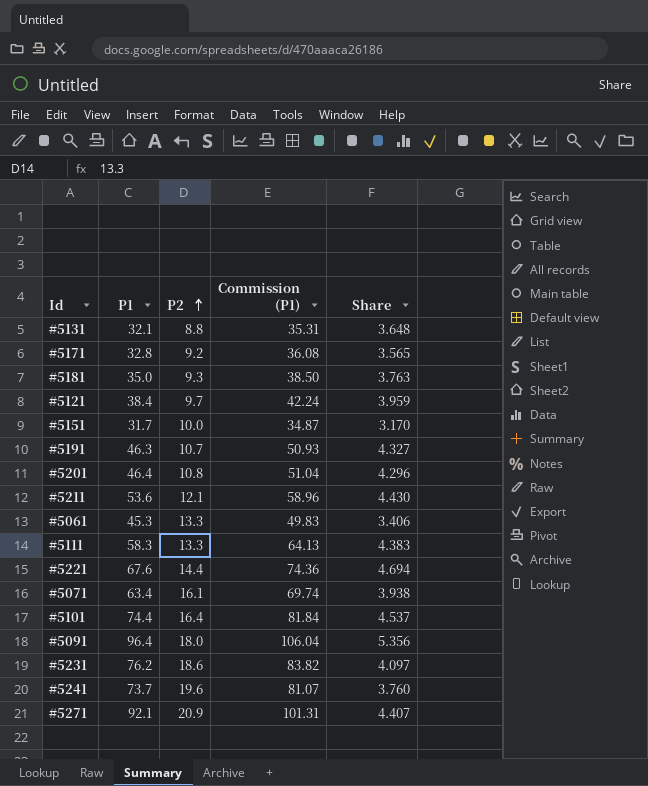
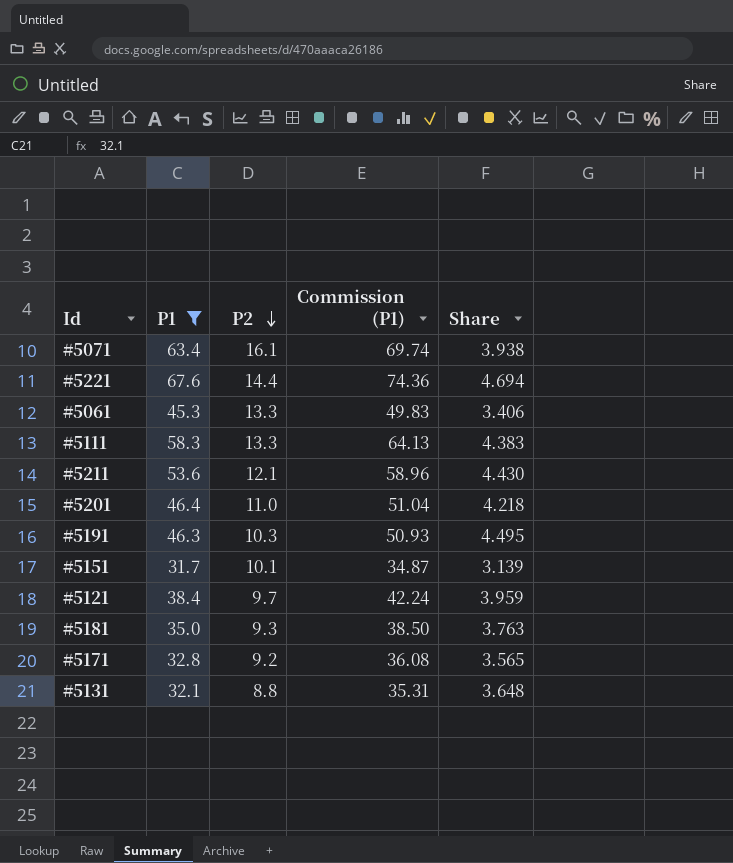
filter: none -> P1 <= 67.6
row order: P2 ascending -> P2 descending
#5201 | P2: 10.8 -> 11.0
#5201 | Share: 4.296 -> 4.218
#5191 | P2: 10.7 -> 10.3
#5191 | Share: 4.327 -> 4.495
#5151 | P2: 10.0 -> 10.1
#5151 | Share: 3.170 -> 3.139

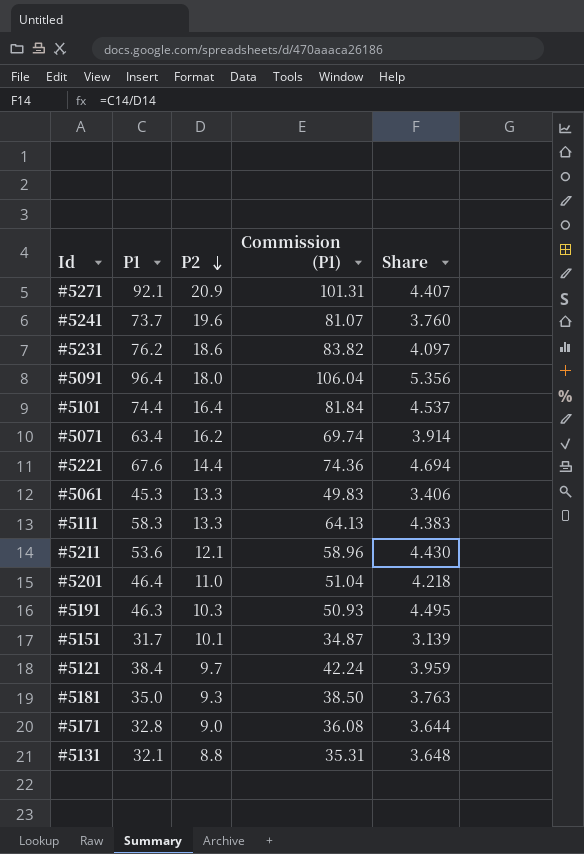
filter: P1 <= 67.6 -> none
#5071 | P2: 16.1 -> 16.2
#5071 | Share: 3.938 -> 3.914
#5171 | P2: 9.2 -> 9.0
#5171 | Share: 3.565 -> 3.644

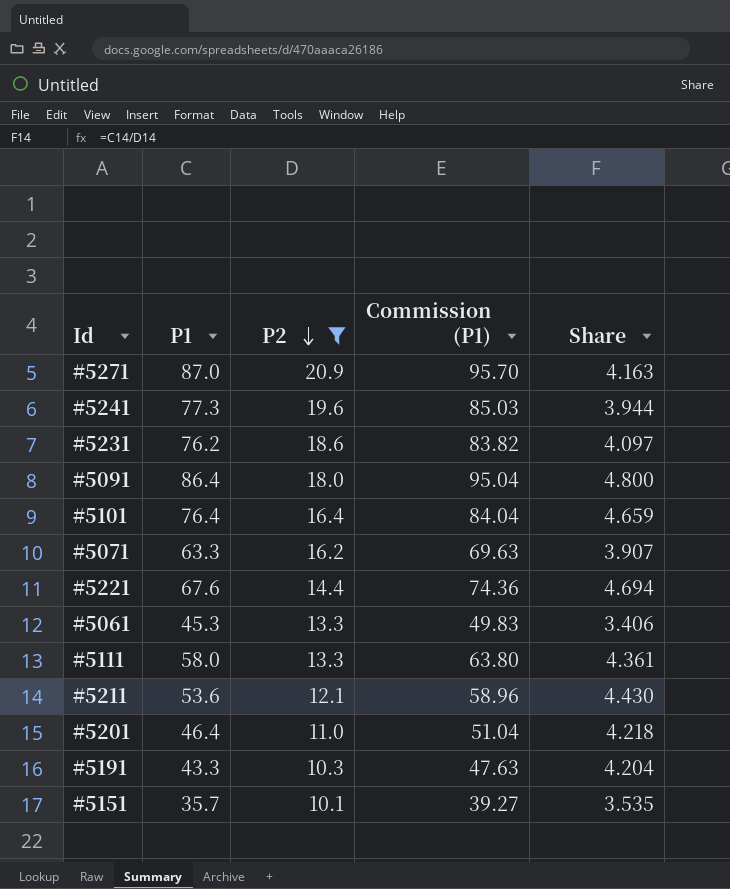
filter: none -> P2 >= 10.1
#5271 | P1: 92.1 -> 87.0
#5271 | Commission (P1): 101.31 -> 95.70
#5271 | Share: 4.407 -> 4.163
#5241 | P1: 73.7 -> 77.3
#5241 | Commission (P1): 81.07 -> 85.03
#5241 | Share: 3.760 -> 3.944
#5091 | P1: 96.4 -> 86.4
#5091 | Commission (P1): 106.04 -> 95.04
#5091 | Share: 5.356 -> 4.800
#5101 | P1: 74.4 -> 76.4
#5101 | Commission (P1): 81.84 -> 84.04
#5101 | Share: 4.537 -> 4.659
#5071 | P1: 63.4 -> 63.3
#5071 | Commission (P1): 69.74 -> 69.63
#5071 | Share: 3.914 -> 3.907
#5111 | P1: 58.3 -> 58.0
#5111 | Commission (P1): 64.13 -> 63.80
#5111 | Share: 4.383 -> 4.361
#5191 | P1: 46.3 -> 43.3
#5191 | Commission (P1): 50.93 -> 47.63
#5191 | Share: 4.495 -> 4.204
#5151 | P1: 31.7 -> 35.7
#5151 | Commission (P1): 34.87 -> 39.27
#5151 | Share: 3.139 -> 3.535

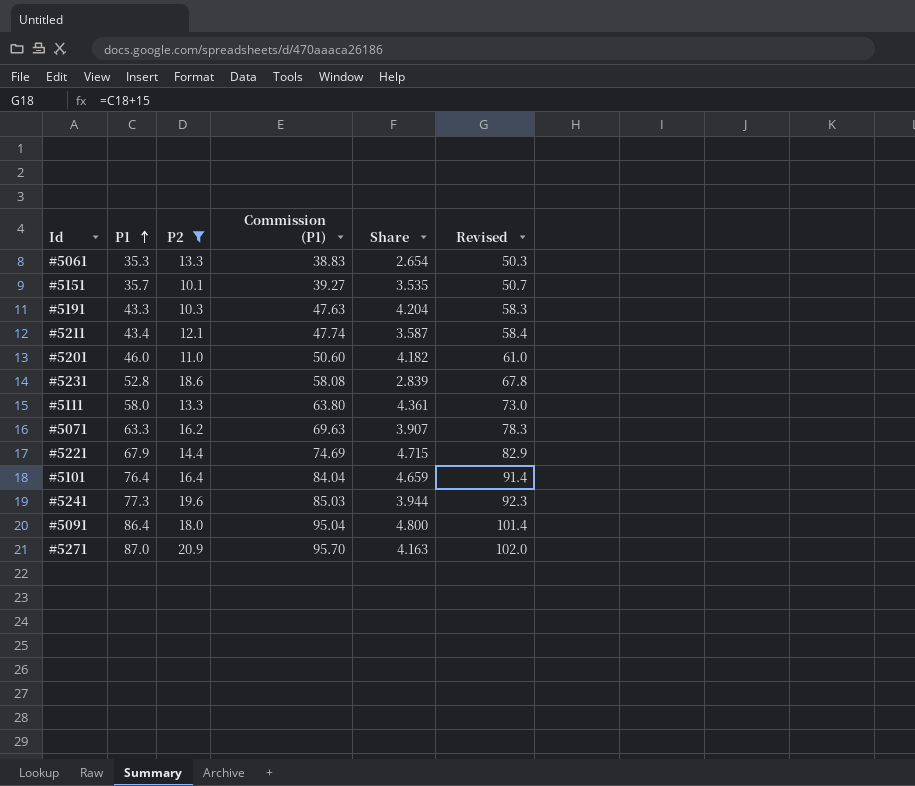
row order: P2 descending -> P1 ascending
column Revised | formula: none -> [P1] + 15
#5061 | P1: 45.3 -> 35.3
#5061 | Commission (P1): 49.83 -> 38.83
#5061 | Share: 3.406 -> 2.654
#5211 | P1: 53.6 -> 43.4
#5211 | Commission (P1): 58.96 -> 47.74
#5211 | Share: 4.430 -> 3.587
#5201 | P1: 46.4 -> 46.0
#5201 | Commission (P1): 51.04 -> 50.60
#5201 | Share: 4.218 -> 4.182
#5231 | P1: 76.2 -> 52.8
#5231 | Commission (P1): 83.82 -> 58.08
#5231 | Share: 4.097 -> 2.839
#5221 | P1: 67.6 -> 67.9
#5221 | Commission (P1): 74.36 -> 74.69
#5221 | Share: 4.694 -> 4.715

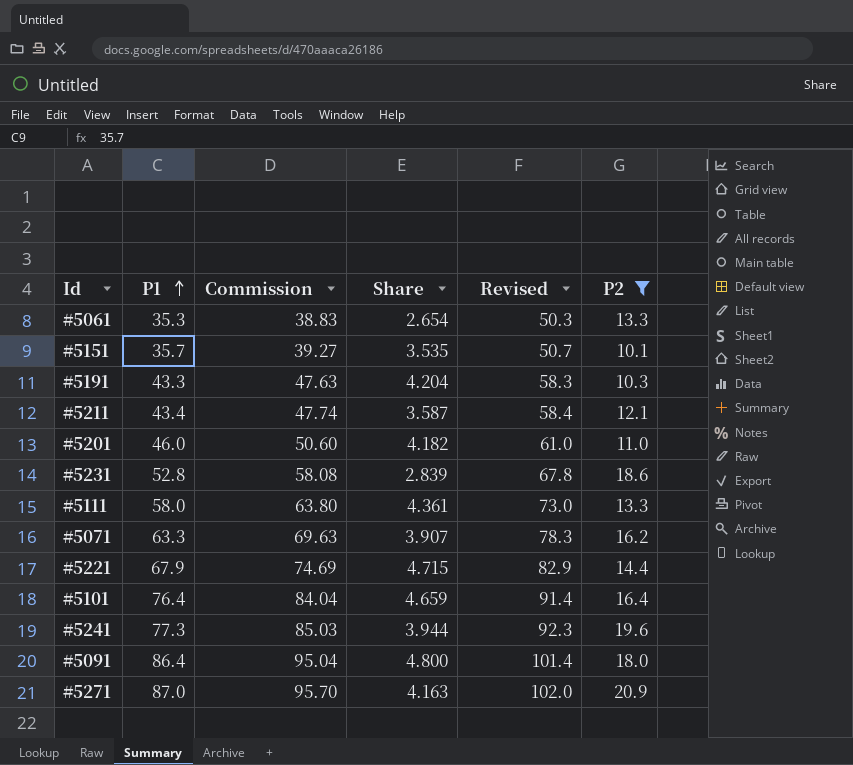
column name: Commission (P1) -> Commission
column P2 | position: 3 -> 6

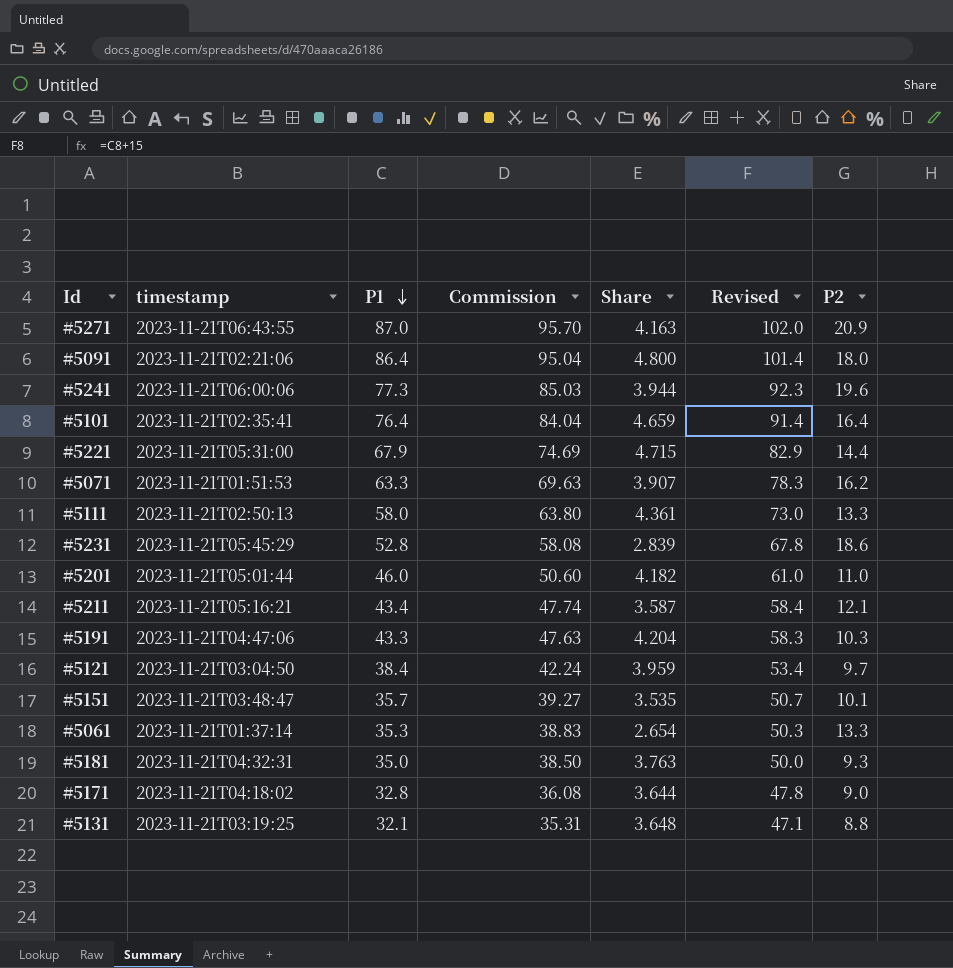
filter: P2 >= 10.1 -> none
row order: P1 ascending -> P1 descending
column timestamp | position: none -> 2

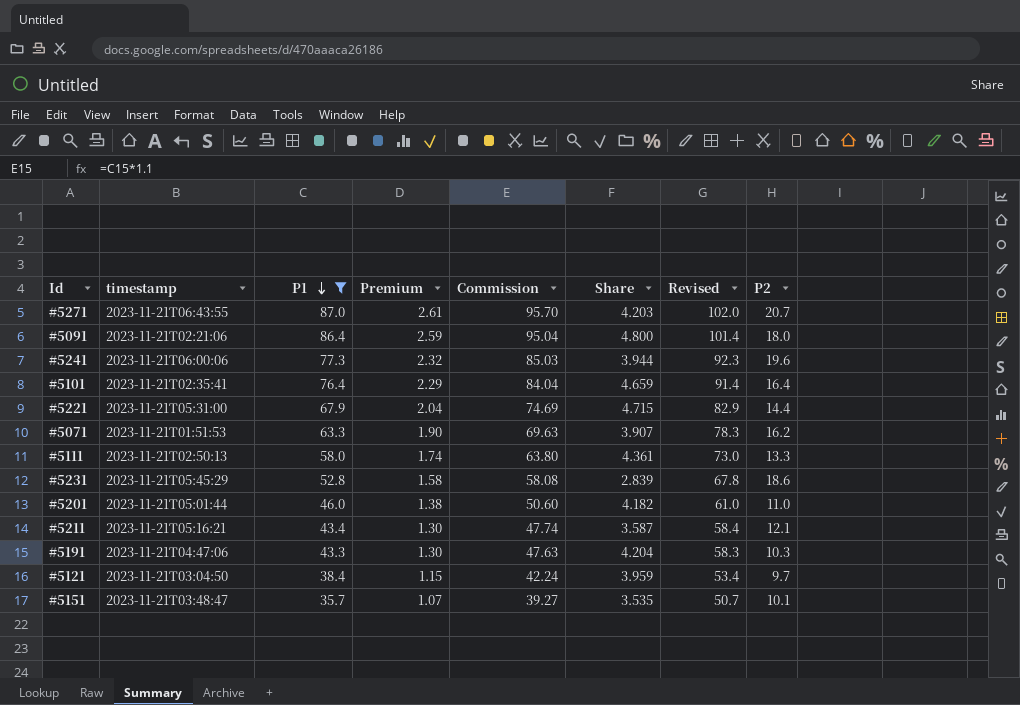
filter: none -> P1 >= 35.7
column Premium | formula: none -> [P1] * 0.03
#5271 | Share: 4.163 -> 4.203
#5271 | P2: 20.9 -> 20.7

